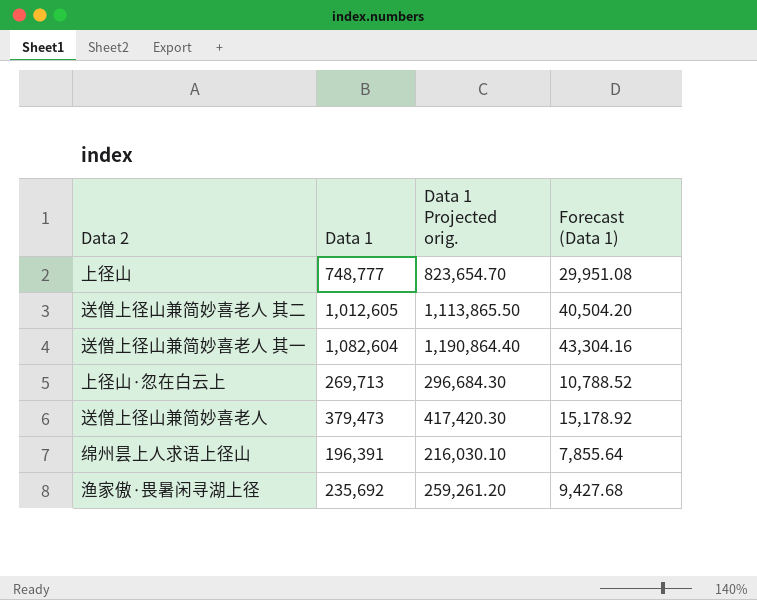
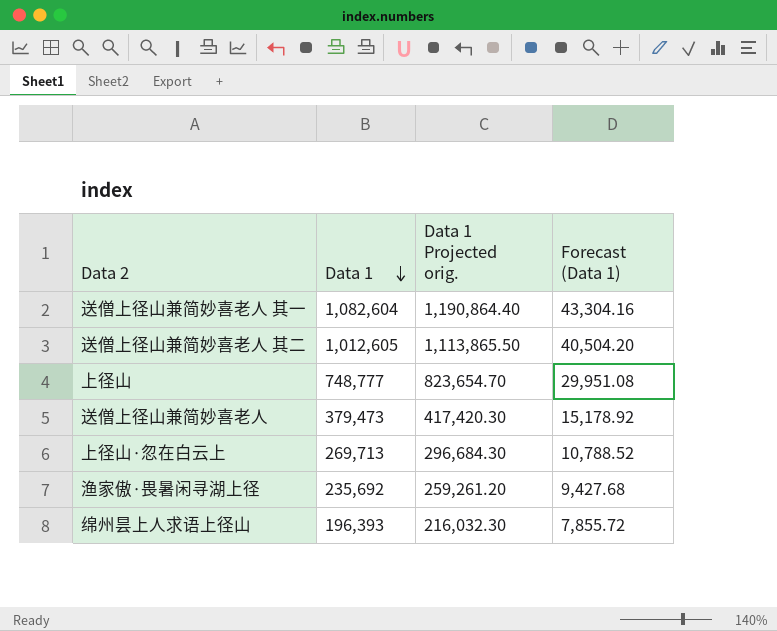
row order: none -> Data 1 descending
绵州昙上人求语上径山 | Data 1: 196,391 -> 196,393
绵州昙上人求语上径山 | Data 1 Projected orig.: 216,030.10 -> 216,032.30
绵州昙上人求语上径山 | Forecast (Data 1): 7,855.64 -> 7,855.72

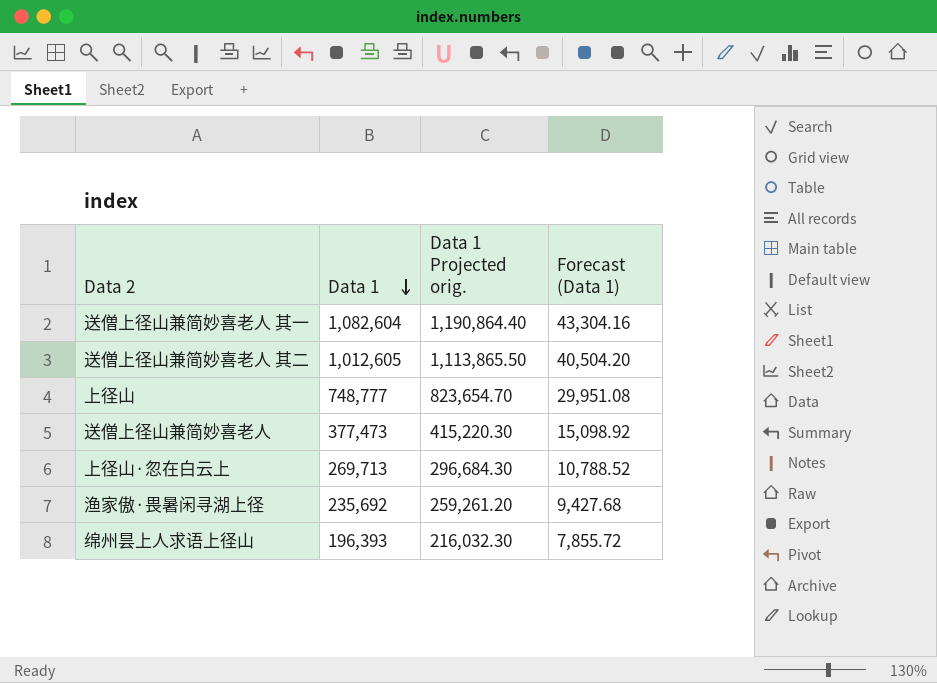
送僧上径山兼简妙喜老人 | Data 1: 379,473 -> 377,473
送僧上径山兼简妙喜老人 | Data 1 Projected orig.: 417,420.30 -> 415,220.30
送僧上径山兼简妙喜老人 | Forecast (Data 1): 15,178.92 -> 15,098.92

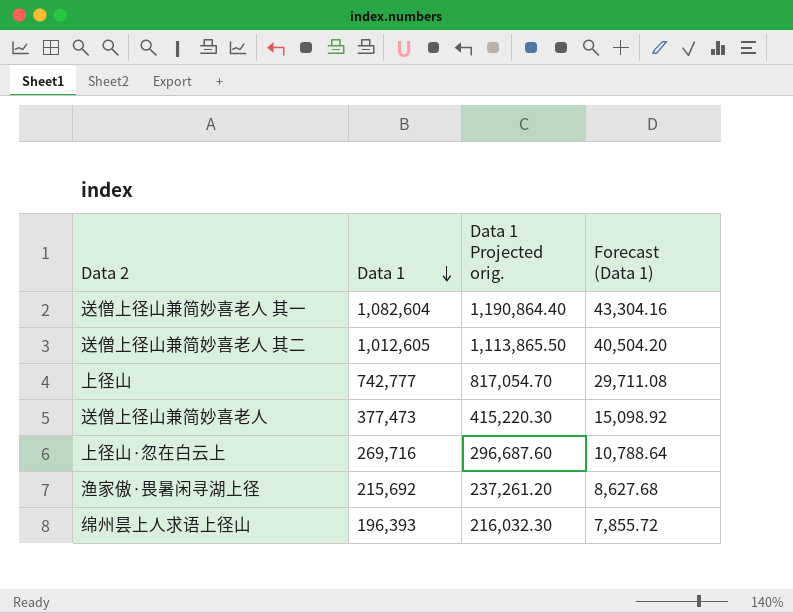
上径山 | Data 1: 748,777 -> 742,777
上径山 | Data 1 Projected orig.: 823,654.70 -> 817,054.70
上径山 | Forecast (Data 1): 29,951.08 -> 29,711.08
上径山·忽在白云上 | Data 1: 269,713 -> 269,716
上径山·忽在白云上 | Data 1 Projected orig.: 296,684.30 -> 296,687.60
上径山·忽在白云上 | Forecast (Data 1): 10,788.52 -> 10,788.64
渔家傲·畏暑闲寻湖上径 | Data 1: 235,692 -> 215,692
渔家傲·畏暑闲寻湖上径 | Data 1 Projected orig.: 259,261.20 -> 237,261.20
渔家傲·畏暑闲寻湖上径 | Forecast (Data 1): 9,427.68 -> 8,627.68

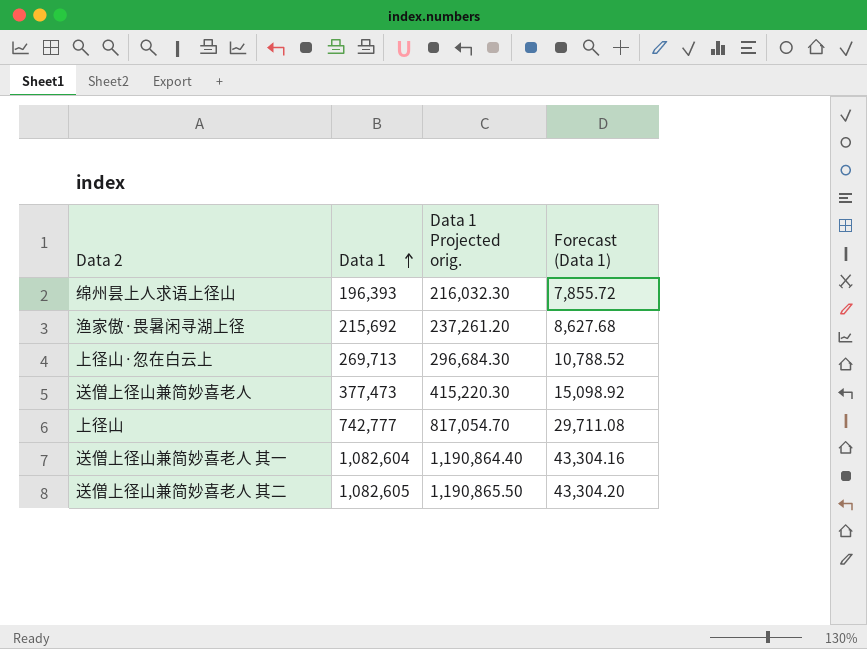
row order: Data 1 descending -> Data 1 ascending
上径山·忽在白云上 | Data 1: 269,716 -> 269,713
上径山·忽在白云上 | Data 1 Projected orig.: 296,687.60 -> 296,684.30
上径山·忽在白云上 | Forecast (Data 1): 10,788.64 -> 10,788.52
送僧上径山兼简妙喜老人 其二 | Data 1: 1,012,605 -> 1,082,605
送僧上径山兼简妙喜老人 其二 | Data 1 Projected orig.: 1,113,865.50 -> 1,190,865.50
送僧上径山兼简妙喜老人 其二 | Forecast (Data 1): 40,504.20 -> 43,304.20

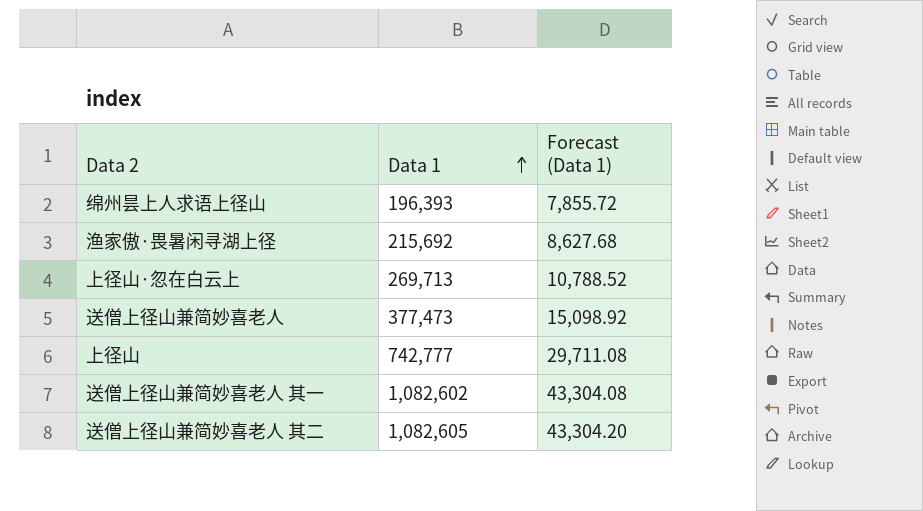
column Data 1 Projected orig. | formula: [Data 1] * 1.1 -> none
送僧上径山兼简妙喜老人 其一 | Data 1: 1,082,604 -> 1,082,602
送僧上径山兼简妙喜老人 其一 | Forecast (Data 1): 43,304.16 -> 43,304.08

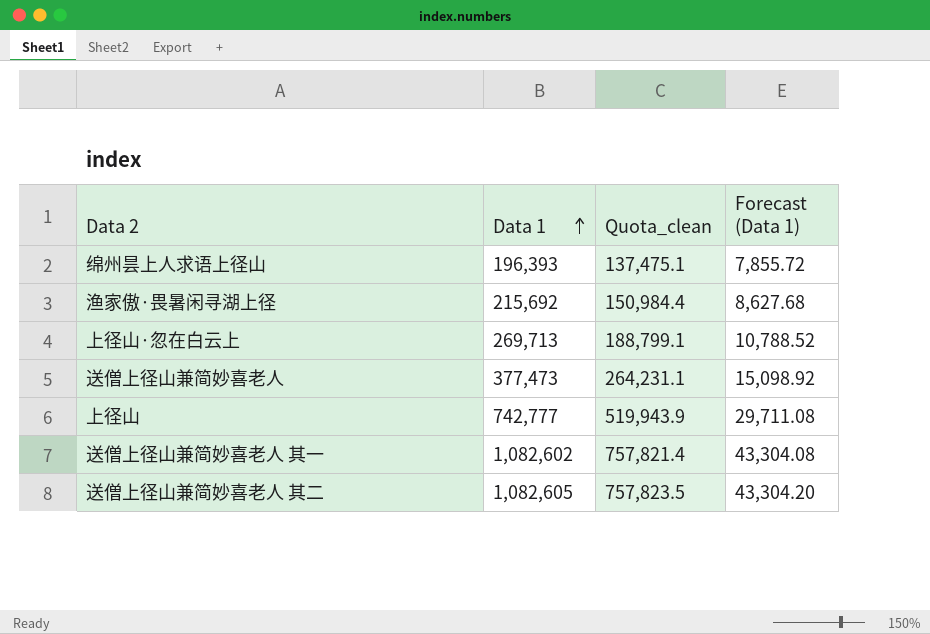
column Quota_clean | formula: none -> [Data 1] * 0.7

